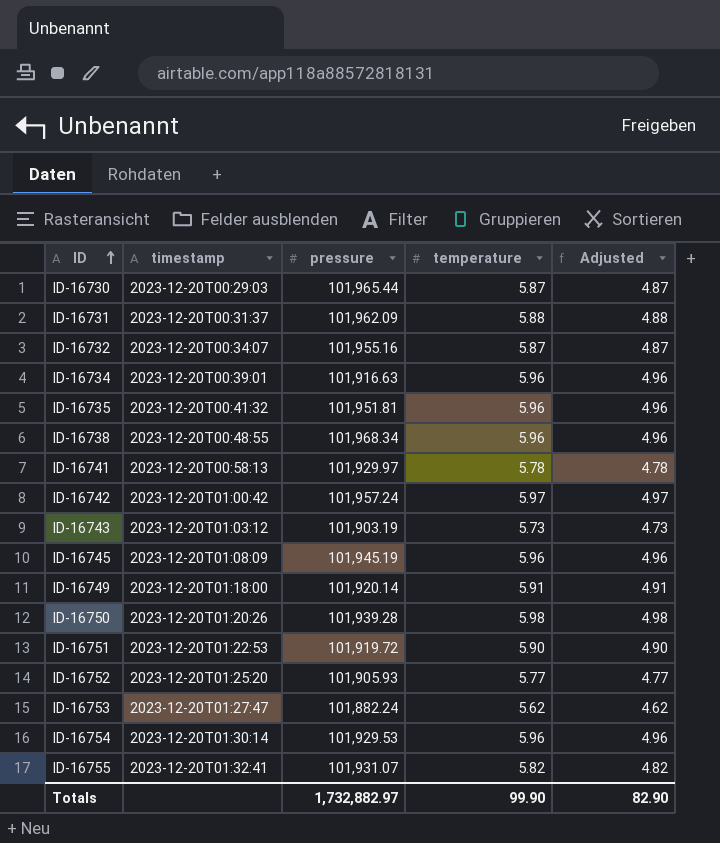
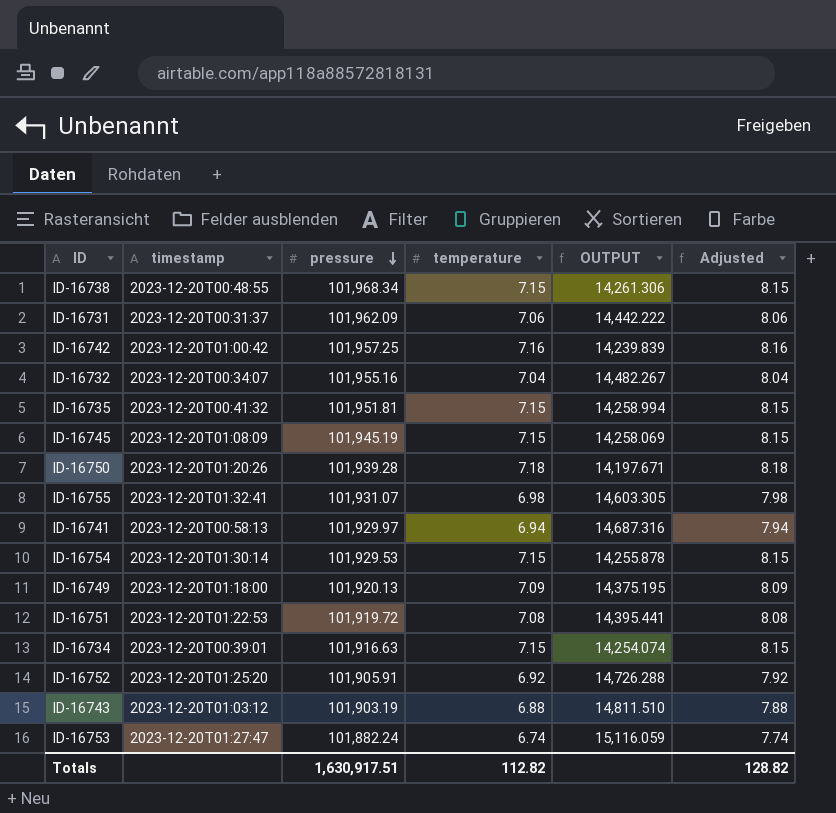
row order: ID ascending -> pressure descending
column OUTPUT | formula: none -> [pressure] / [temperature]
column Adjusted | formula: [temperature] - 1 -> [temperature] + 1
row ID-16730: 2023-12-20T00:29:03 | 101,965.44 | 5.87 | 4.87 -> none
ID-16738 | temperature: 5.96 -> 7.15
ID-16731 | temperature: 5.88 -> 7.06
ID-16742 | pressure: 101,957.24 -> 101,957.25
ID-16742 | temperature: 5.97 -> 7.16
ID-16732 | temperature: 5.87 -> 7.04
ID-16735 | temperature: 5.96 -> 7.15
ID-16745 | temperature: 5.96 -> 7.15
ID-16750 | temperature: 5.98 -> 7.18
ID-16755 | temperature: 5.82 -> 6.98
ID-16741 | temperature: 5.78 -> 6.94
ID-16754 | temperature: 5.96 -> 7.15
ID-16749 | pressure: 101,920.14 -> 101,920.13
ID-16749 | temperature: 5.91 -> 7.09
ID-16751 | temperature: 5.90 -> 7.08
ID-16734 | temperature: 5.96 -> 7.15
ID-16752 | pressure: 101,905.93 -> 101,905.91
ID-16752 | temperature: 5.77 -> 6.92
ID-16743 | temperature: 5.73 -> 6.88
ID-16753 | temperature: 5.62 -> 6.74
Totals | pressure: 1,732,882.97 -> 1,630,917.51
Totals | temperature: 99.90 -> 112.82
Totals | Adjusted: 82.90 -> 128.82

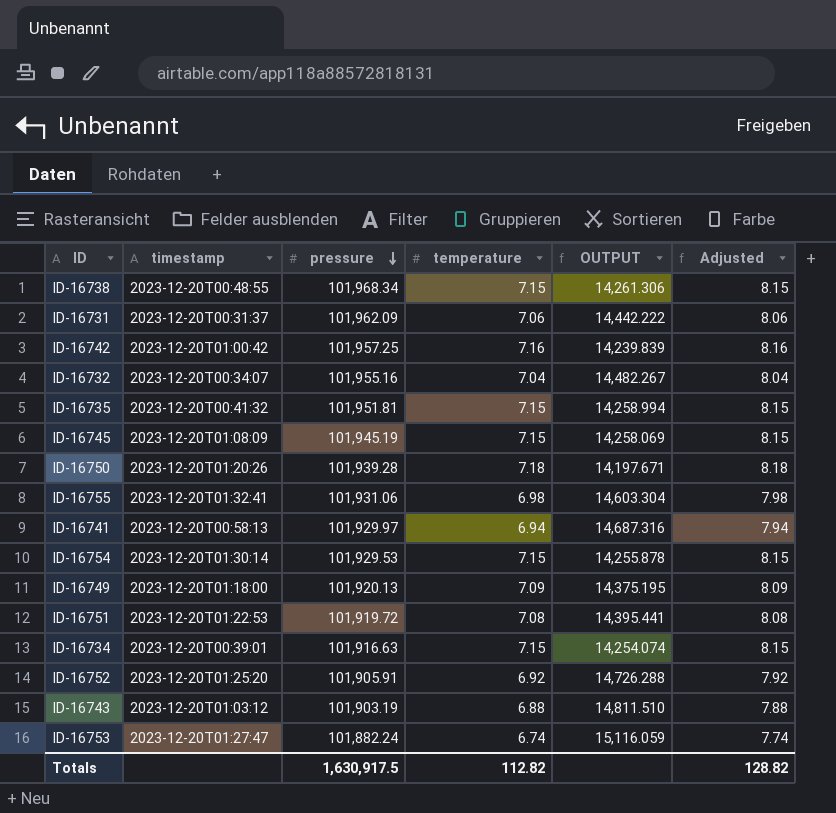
ID-16755 | pressure: 101,931.07 -> 101,931.06
ID-16755 | OUTPUT: 14,603.305 -> 14,603.304
Totals | pressure: 1,630,917.51 -> 1,630,917.5

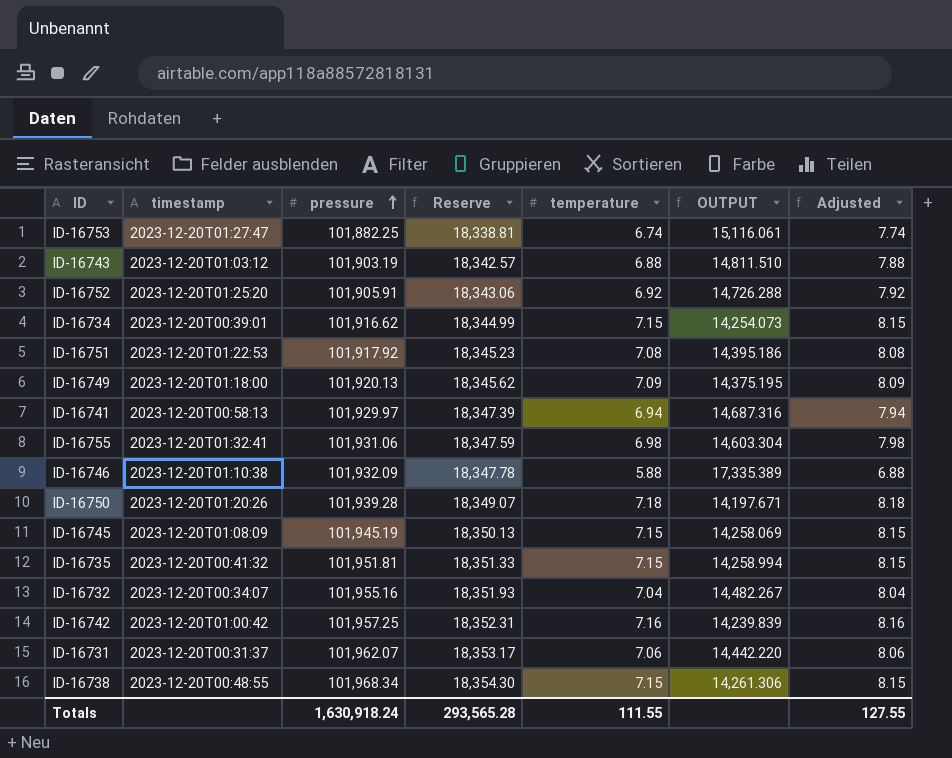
row order: pressure descending -> pressure ascending
column Reserve | formula: none -> [pressure] * 0.18
row ID-16754: 2023-12-20T01:30:14 | 101,929.53 | 7.15 | 14,255.878 | 8.15 -> none
ID-16753 | pressure: 101,882.24 -> 101,882.25
ID-16753 | OUTPUT: 15,116.059 -> 15,116.061
ID-16734 | pressure: 101,916.63 -> 101,916.62
ID-16734 | OUTPUT: 14,254.074 -> 14,254.073
ID-16751 | pressure: 101,919.72 -> 101,917.92
ID-16751 | OUTPUT: 14,395.441 -> 14,395.186
row ID-16746: none -> 2023-12-20T01:10:38 | 101,932.09 | 18,347.78 | 5.88 | 17,335.389 | 6.88
ID-16731 | pressure: 101,962.09 -> 101,962.07
ID-16731 | OUTPUT: 14,442.222 -> 14,442.220
Totals | pressure: 1,630,917.5 -> 1,630,918.24
Totals | temperature: 112.82 -> 111.55
Totals | Adjusted: 128.82 -> 127.55

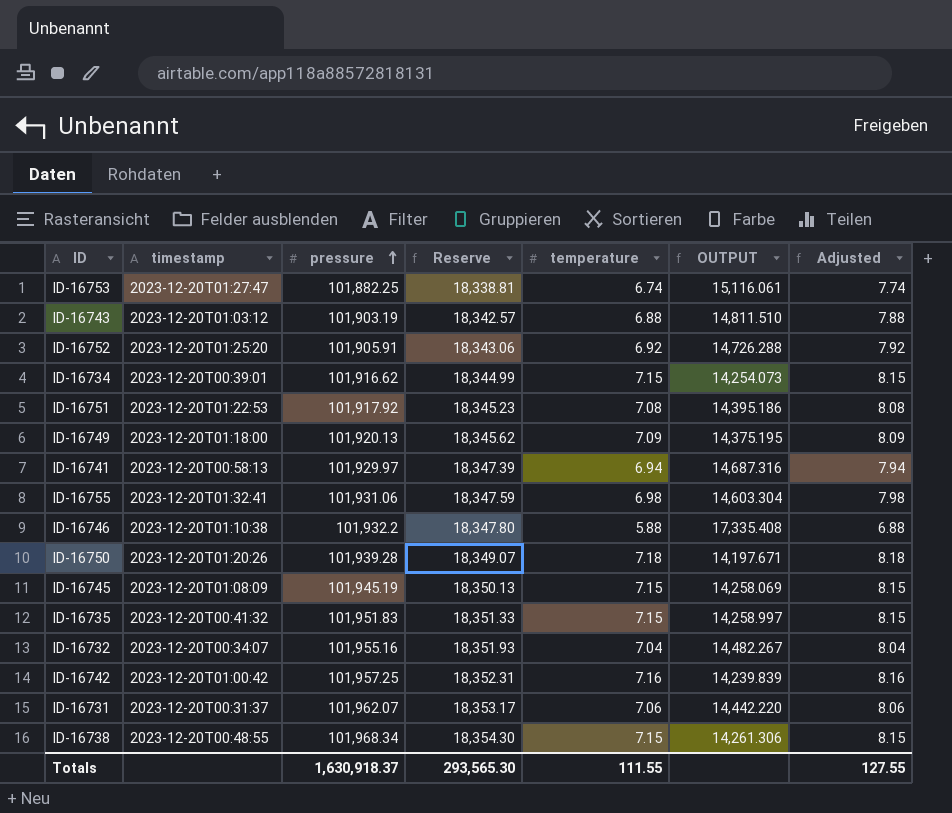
ID-16746 | pressure: 101,932.09 -> 101,932.2
ID-16746 | Reserve: 18,347.78 -> 18,347.80
ID-16746 | OUTPUT: 17,335.389 -> 17,335.408
ID-16735 | pressure: 101,951.81 -> 101,951.83
ID-16735 | OUTPUT: 14,258.994 -> 14,258.997
Totals | pressure: 1,630,918.24 -> 1,630,918.37
Totals | Reserve: 293,565.28 -> 293,565.30

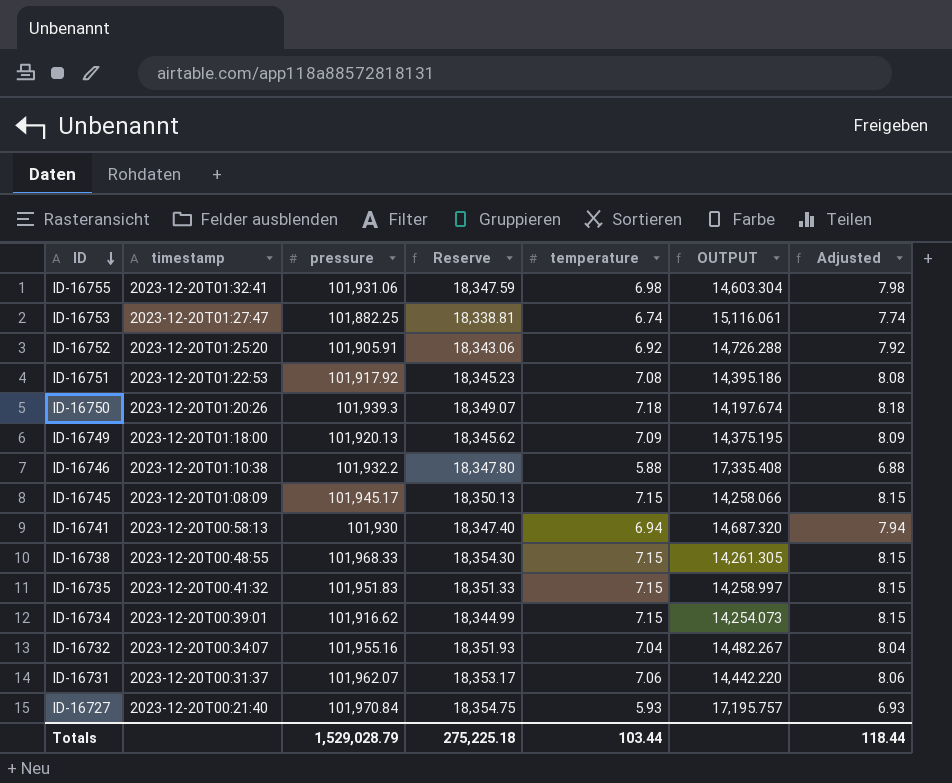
row order: pressure ascending -> ID descending
row ID-16743: 2023-12-20T01:03:12 | 101,903.19 | 18,342.57 | 6.88 | 14,811.510 | 7.88 -> none
row ID-16742: 2023-12-20T01:00:42 | 101,957.25 | 18,352.31 | 7.16 | 14,239.839 | 8.16 -> none
ID-16750 | pressure: 101,939.28 -> 101,939.3
ID-16750 | OUTPUT: 14,197.671 -> 14,197.674
ID-16745 | pressure: 101,945.19 -> 101,945.17
ID-16745 | OUTPUT: 14,258.069 -> 14,258.066
ID-16741 | pressure: 101,929.97 -> 101,930
ID-16741 | Reserve: 18,347.39 -> 18,347.40
ID-16741 | OUTPUT: 14,687.316 -> 14,687.320
ID-16738 | pressure: 101,968.34 -> 101,968.33
ID-16738 | OUTPUT: 14,261.306 -> 14,261.305
row ID-16727: none -> 2023-12-20T00:21:40 | 101,970.84 | 18,354.75 | 5.93 | 17,195.757 | 6.93
Totals | pressure: 1,630,918.37 -> 1,529,028.79
Totals | Reserve: 293,565.30 -> 275,225.18
Totals | temperature: 111.55 -> 103.44
Totals | Adjusted: 127.55 -> 118.44

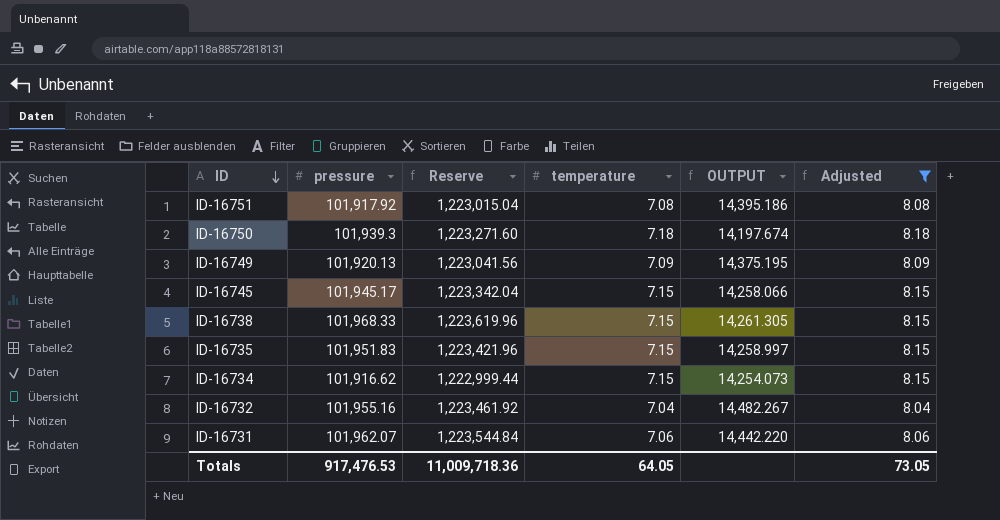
filter: none -> Adjusted >= 8.04
column timestamp | position: 2 -> none
column Reserve | formula: [pressure] * 0.18 -> [pressure] * 12
Totals | pressure: 1,529,028.79 -> 917,476.53
Totals | Reserve: 275,225.18 -> 11,009,718.36
Totals | temperature: 103.44 -> 64.05
Totals | Adjusted: 118.44 -> 73.05

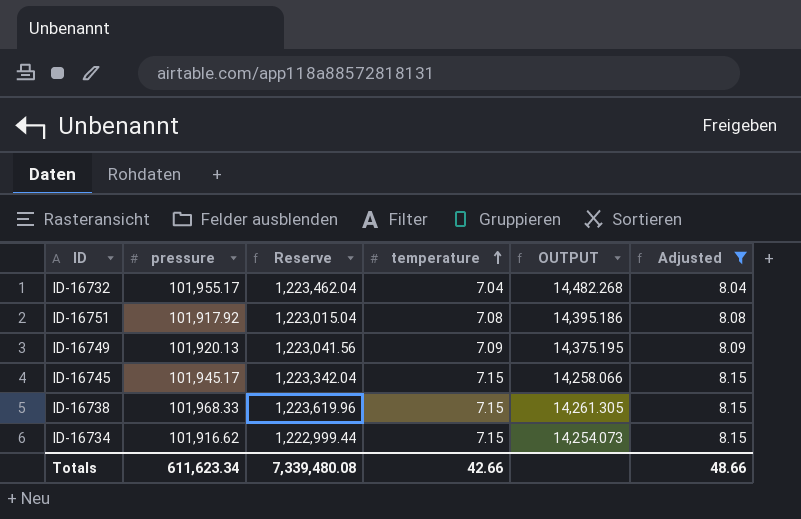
row order: ID descending -> temperature ascending
row ID-16750: 101,939.3 | 1,223,271.60 | 7.18 | 14,197.674 | 8.18 -> none
row ID-16735: 101,951.83 | 1,223,421.96 | 7.15 | 14,258.997 | 8.15 -> none
row ID-16731: 101,962.07 | 1,223,544.84 | 7.06 | 14,442.220 | 8.06 -> none
ID-16732 | pressure: 101,955.16 -> 101,955.17
ID-16732 | Reserve: 1,223,461.92 -> 1,223,462.04
ID-16732 | OUTPUT: 14,482.267 -> 14,482.268
Totals | pressure: 917,476.53 -> 611,623.34
Totals | Reserve: 11,009,718.36 -> 7,339,480.08
Totals | temperature: 64.05 -> 42.66
Totals | Adjusted: 73.05 -> 48.66

